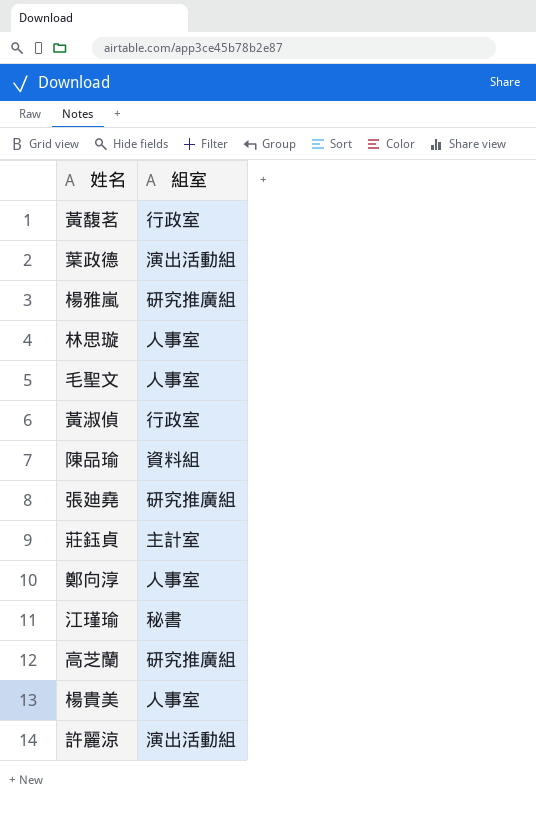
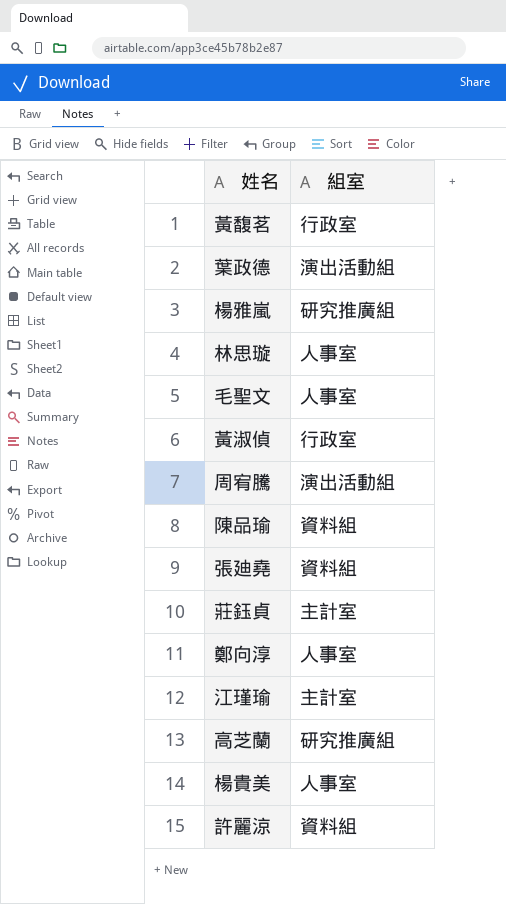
row 周宥騰: none -> 演出活動組
張廸堯 | 組室: 研究推廣組 -> 資料組
江瑾瑜 | 組室: 秘書 -> 主計室
許麗涼 | 組室: 演出活動組 -> 資料組

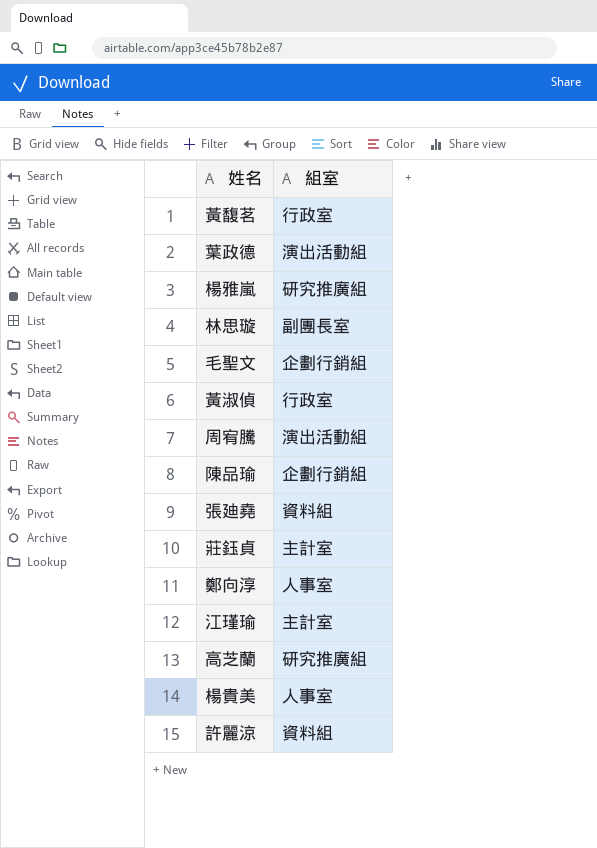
林思璇 | 組室: 人事室 -> 副團長室
毛聖文 | 組室: 人事室 -> 企劃行銷組
陳品瑜 | 組室: 資料組 -> 企劃行銷組

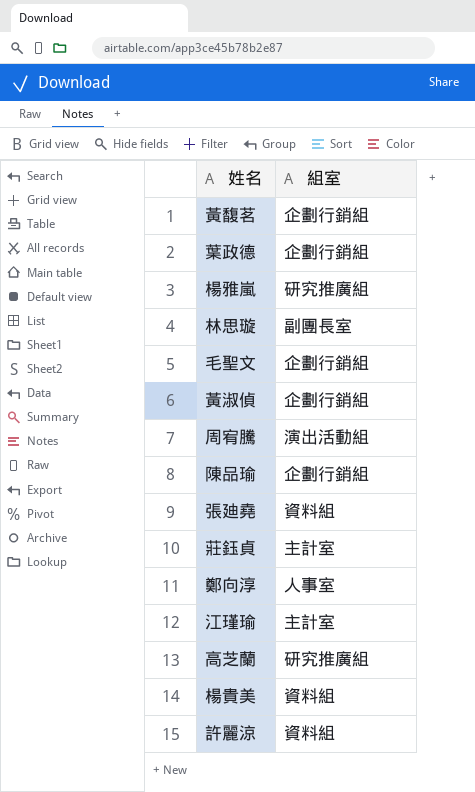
黃馥茗 | 組室: 行政室 -> 企劃行銷組
葉政德 | 組室: 演出活動組 -> 企劃行銷組
黃淑偵 | 組室: 行政室 -> 企劃行銷組
楊貴美 | 組室: 人事室 -> 資料組

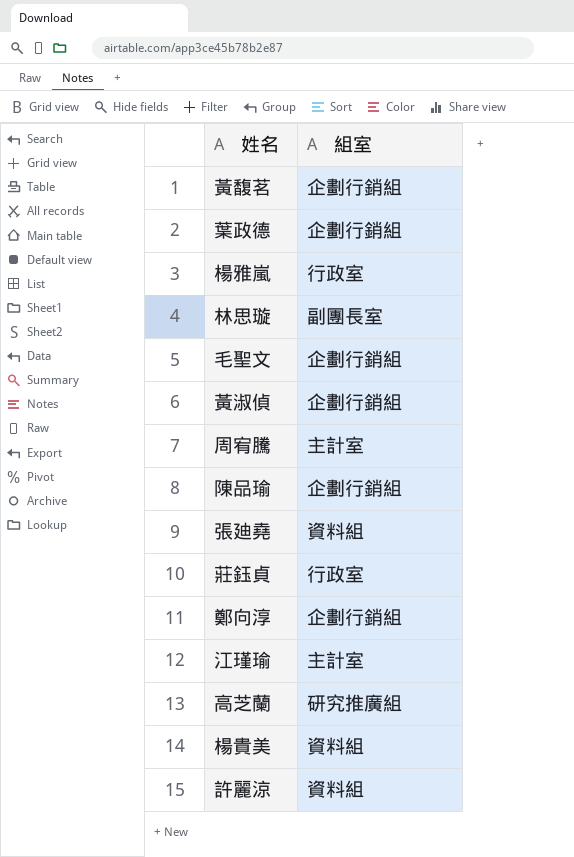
楊雅嵐 | 組室: 研究推廣組 -> 行政室
周宥騰 | 組室: 演出活動組 -> 主計室
莊鈺貞 | 組室: 主計室 -> 行政室
鄭向淳 | 組室: 人事室 -> 企劃行銷組

